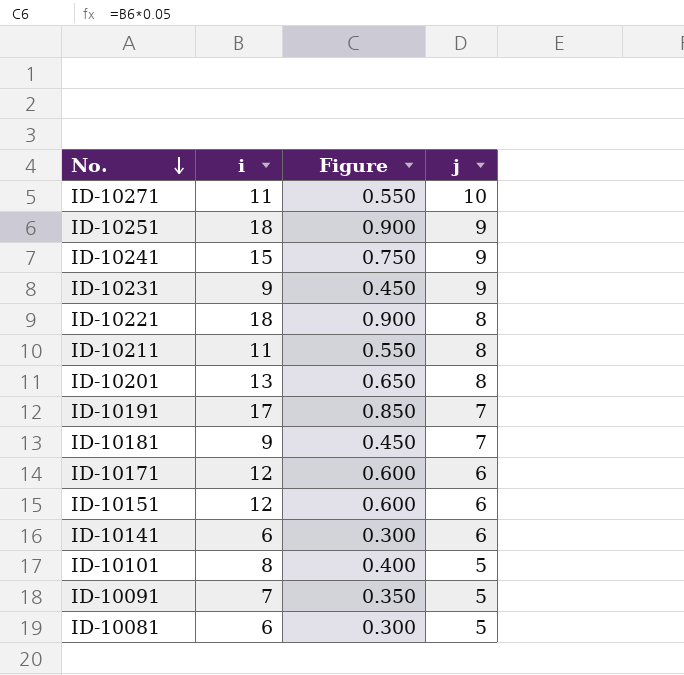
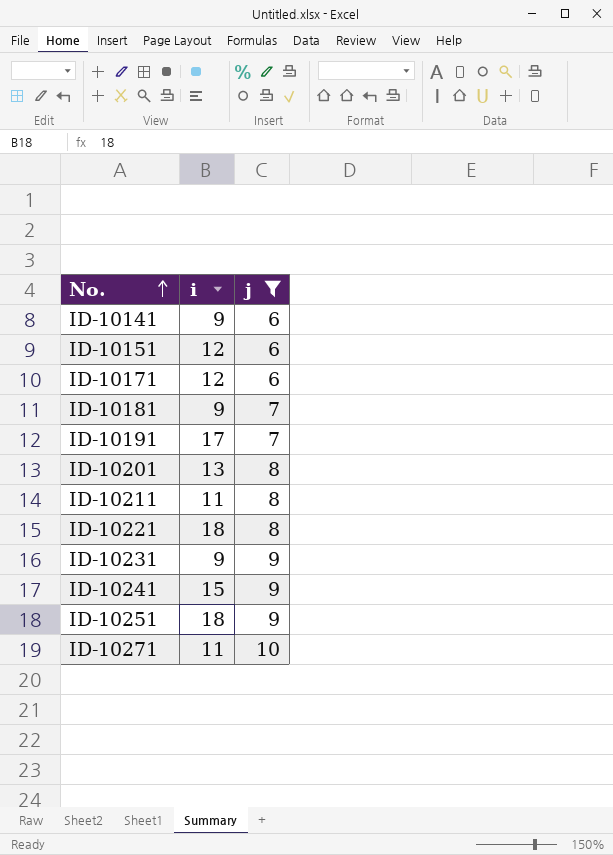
filter: none -> j != 5
row order: No. descending -> No. ascending
column Figure | formula: [i] * 0.05 -> none
ID-10141 | i: 6 -> 9

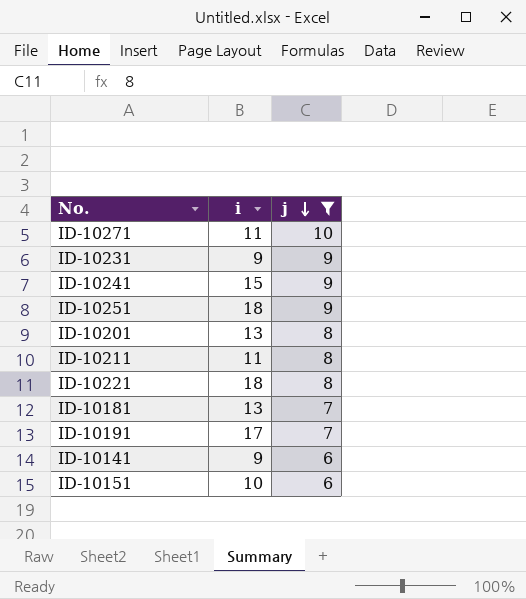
row order: No. ascending -> j descending
row ID-10171: 12 | 6 -> none
ID-10181 | i: 9 -> 13
ID-10151 | i: 12 -> 10

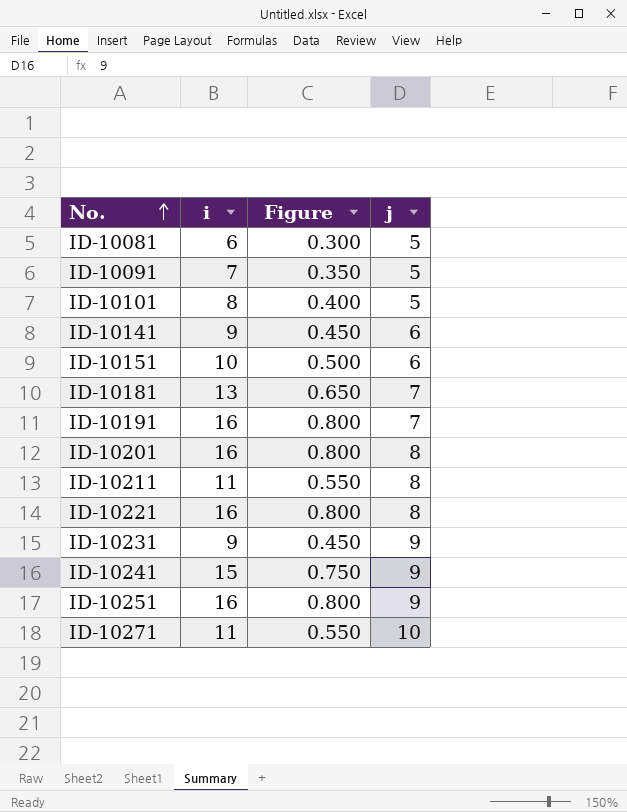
filter: j != 5 -> none
row order: j descending -> No. ascending
column Figure | formula: none -> [i] * 0.05
ID-10191 | i: 17 -> 16
ID-10201 | i: 13 -> 16
ID-10221 | i: 18 -> 16
ID-10251 | i: 18 -> 16

